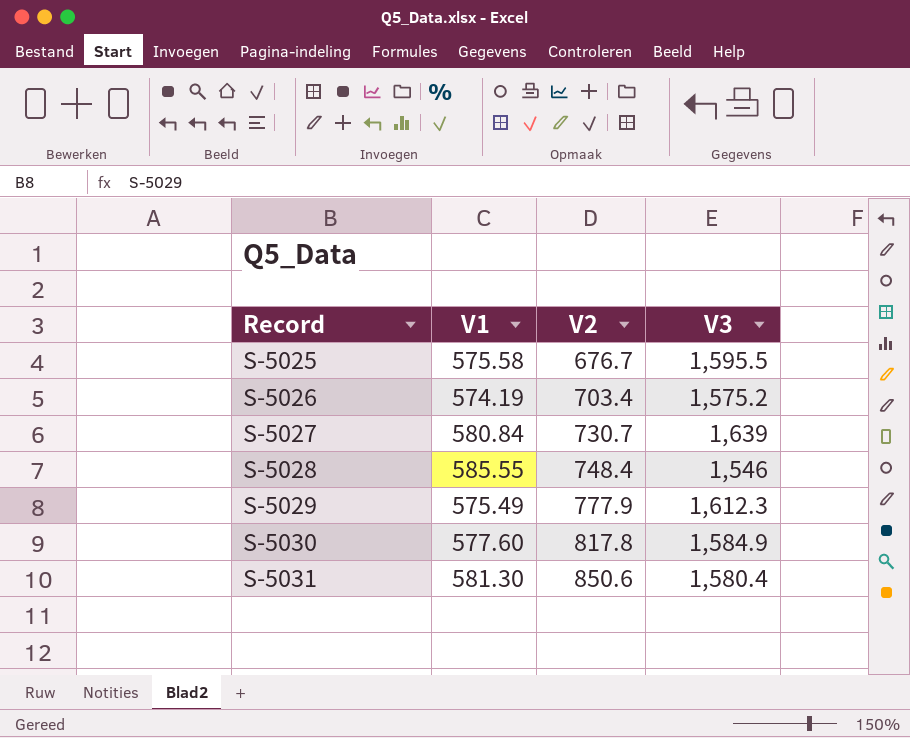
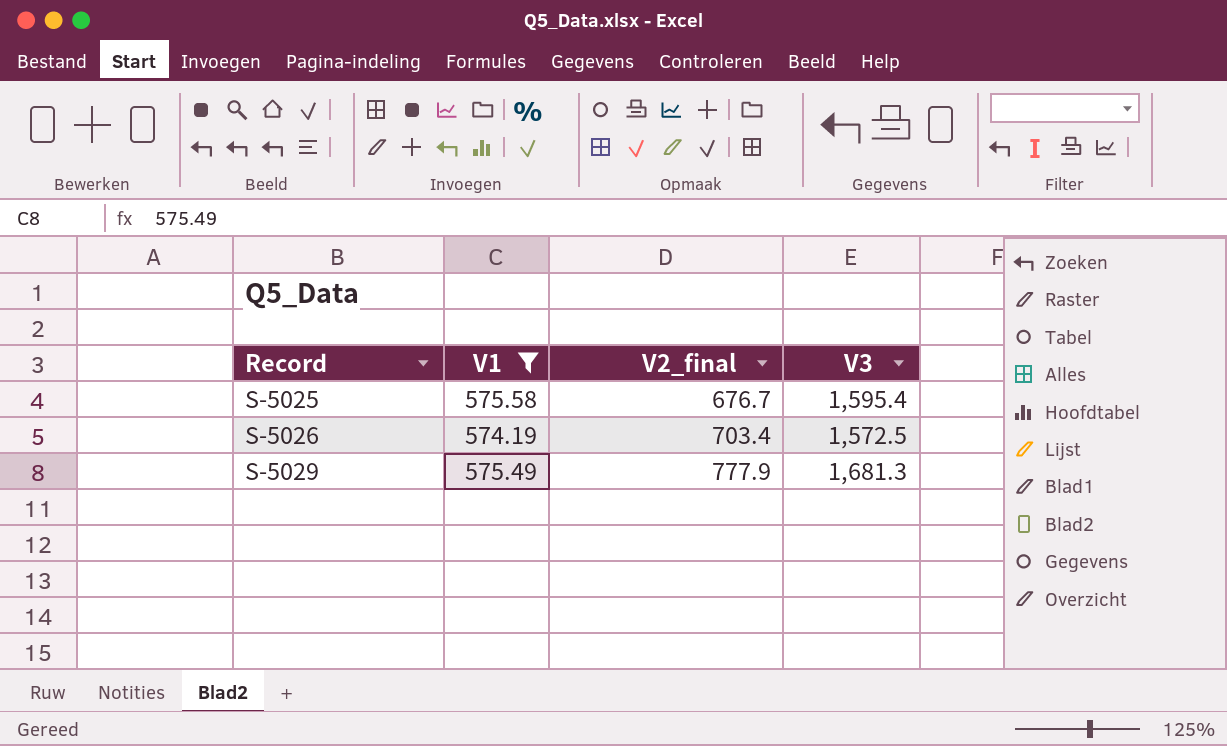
filter: none -> V1 <= 575.58
column name: V2 -> V2_final
S-5025 | V3: 1,595.5 -> 1,595.4
S-5026 | V3: 1,575.2 -> 1,572.5
S-5029 | V3: 1,612.3 -> 1,681.3

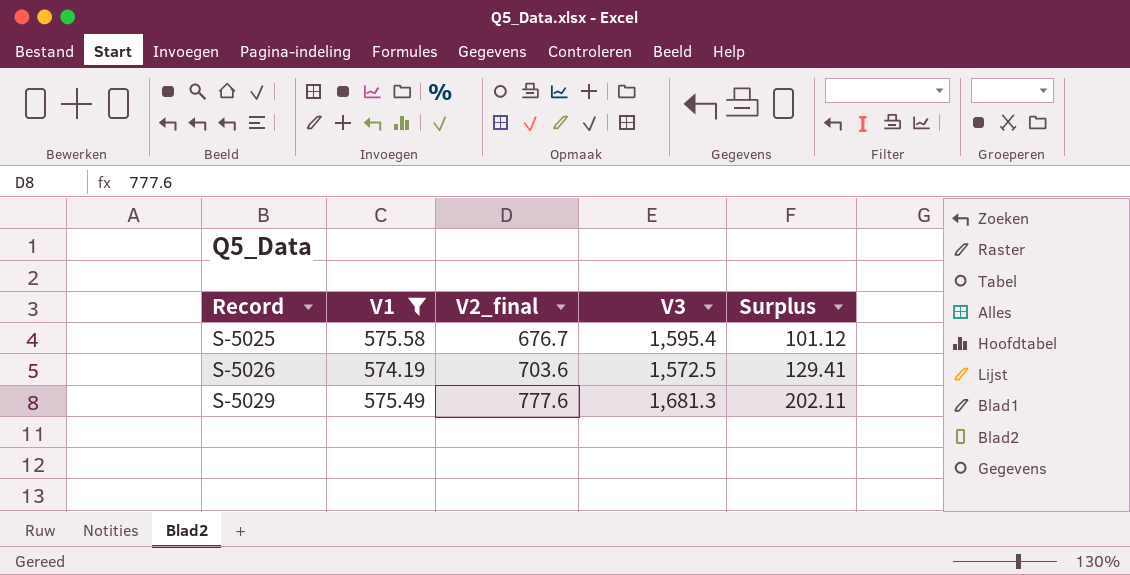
column Surplus | formula: none -> [V2_final] - [V1]
S-5026 | V2_final: 703.4 -> 703.6
S-5029 | V2_final: 777.9 -> 777.6

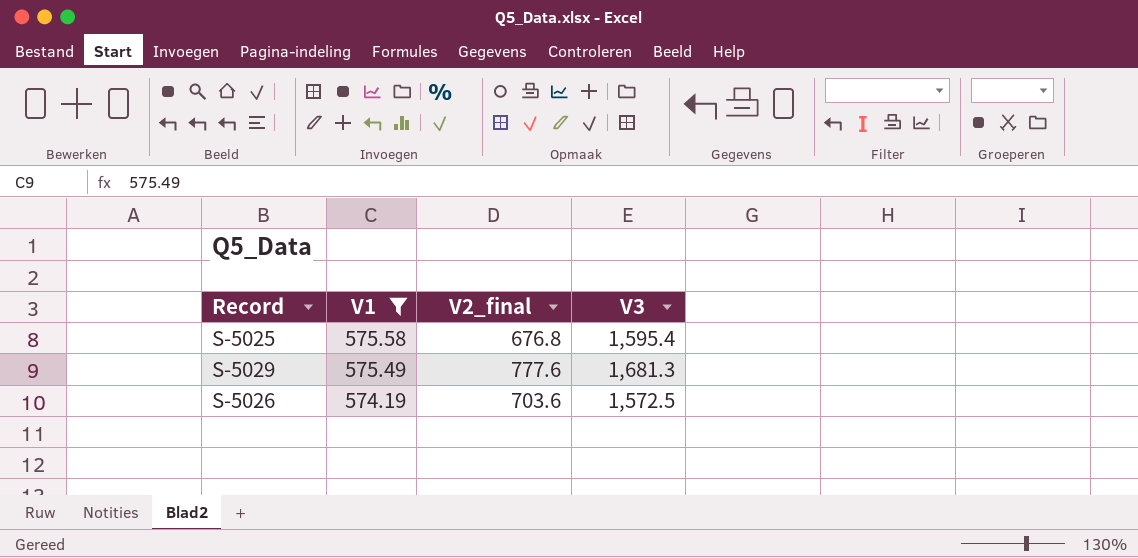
row order: Record ascending -> V1 descending
column Surplus | formula: [V2_final] - [V1] -> none
S-5025 | V2_final: 676.7 -> 676.8

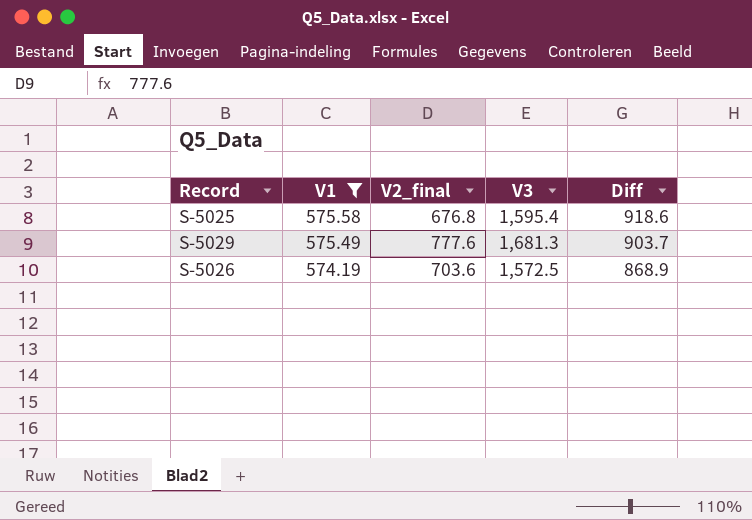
column Diff | formula: none -> [V3] - [V2_final]

